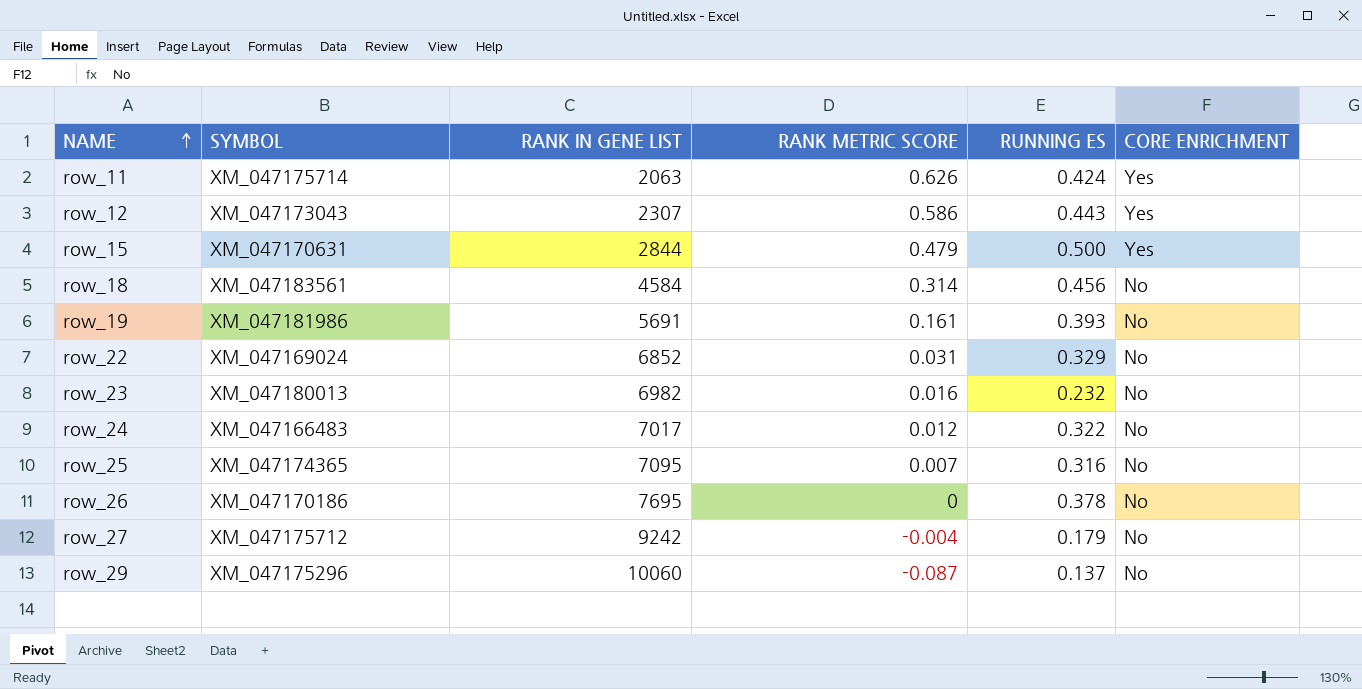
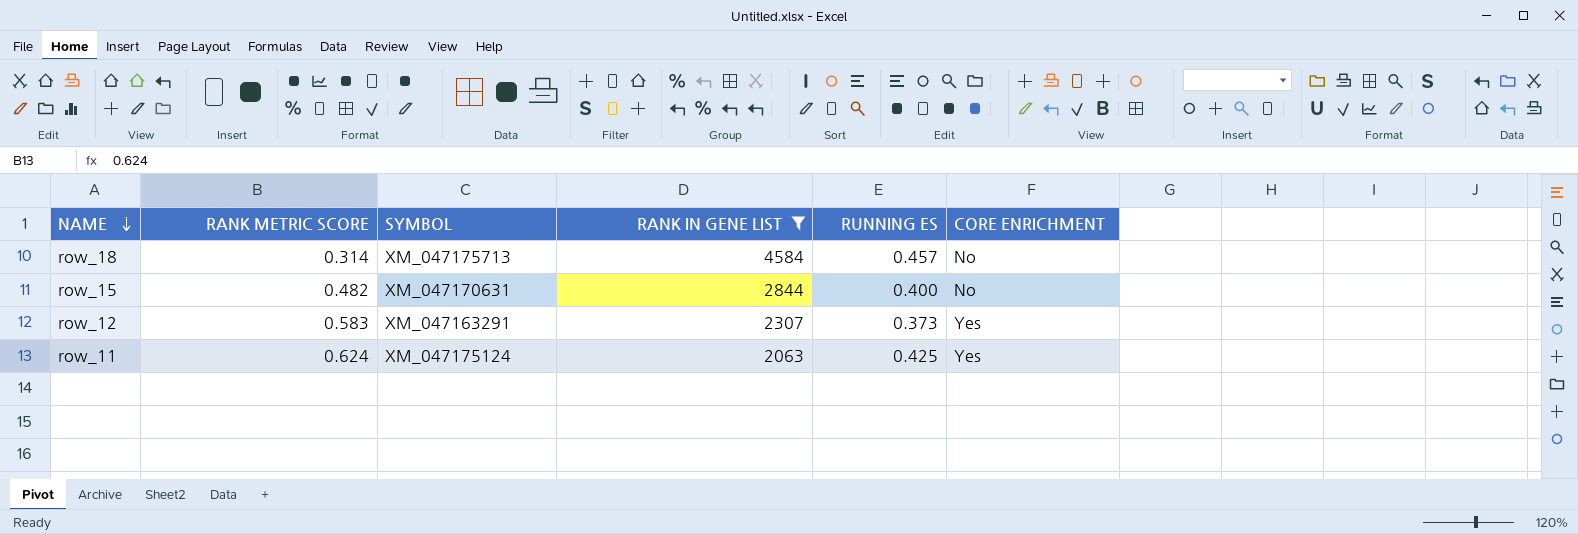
filter: none -> RANK IN GENE LIST <= 4584
row order: NAME ascending -> NAME descending
column RANK METRIC SCORE | position: 4 -> 2
row_18 | SYMBOL: XM_047183561 -> XM_047175713
row_18 | RUNNING ES: 0.456 -> 0.457
row_15 | RANK METRIC SCORE: 0.479 -> 0.482
row_15 | RUNNING ES: 0.500 -> 0.400
row_15 | CORE ENRICHMENT: Yes -> No
row_12 | RANK METRIC SCORE: 0.586 -> 0.583
row_12 | SYMBOL: XM_047173043 -> XM_047163291
row_12 | RUNNING ES: 0.443 -> 0.373
row_11 | RANK METRIC SCORE: 0.626 -> 0.624
row_11 | SYMBOL: XM_047175714 -> XM_047175124
row_11 | RUNNING ES: 0.424 -> 0.425

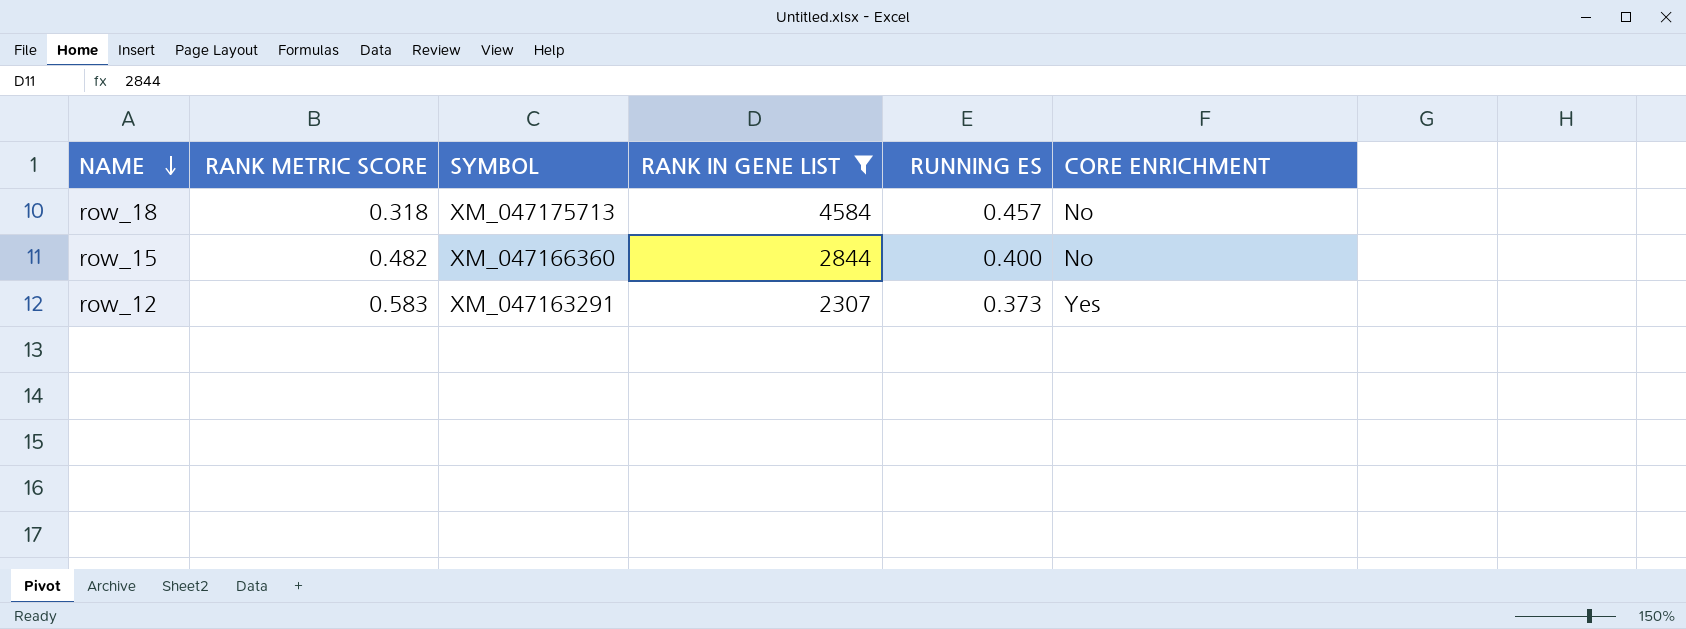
row row_11: 0.624 | XM_047175124 | 2063 | 0.425 | Yes -> none
row_18 | RANK METRIC SCORE: 0.314 -> 0.318
row_15 | SYMBOL: XM_047170631 -> XM_047166360

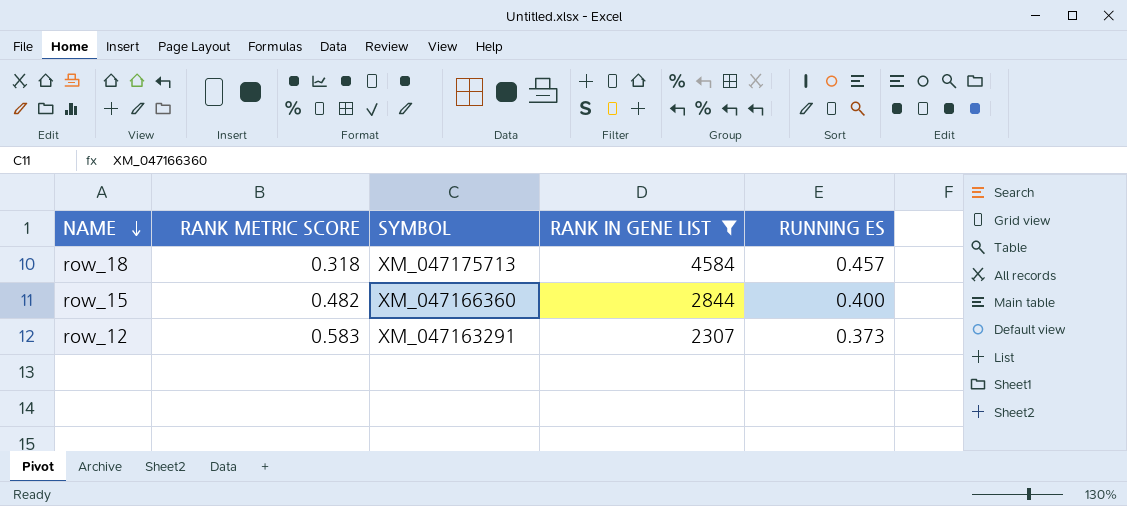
column CORE ENRICHMENT | position: 6 -> none

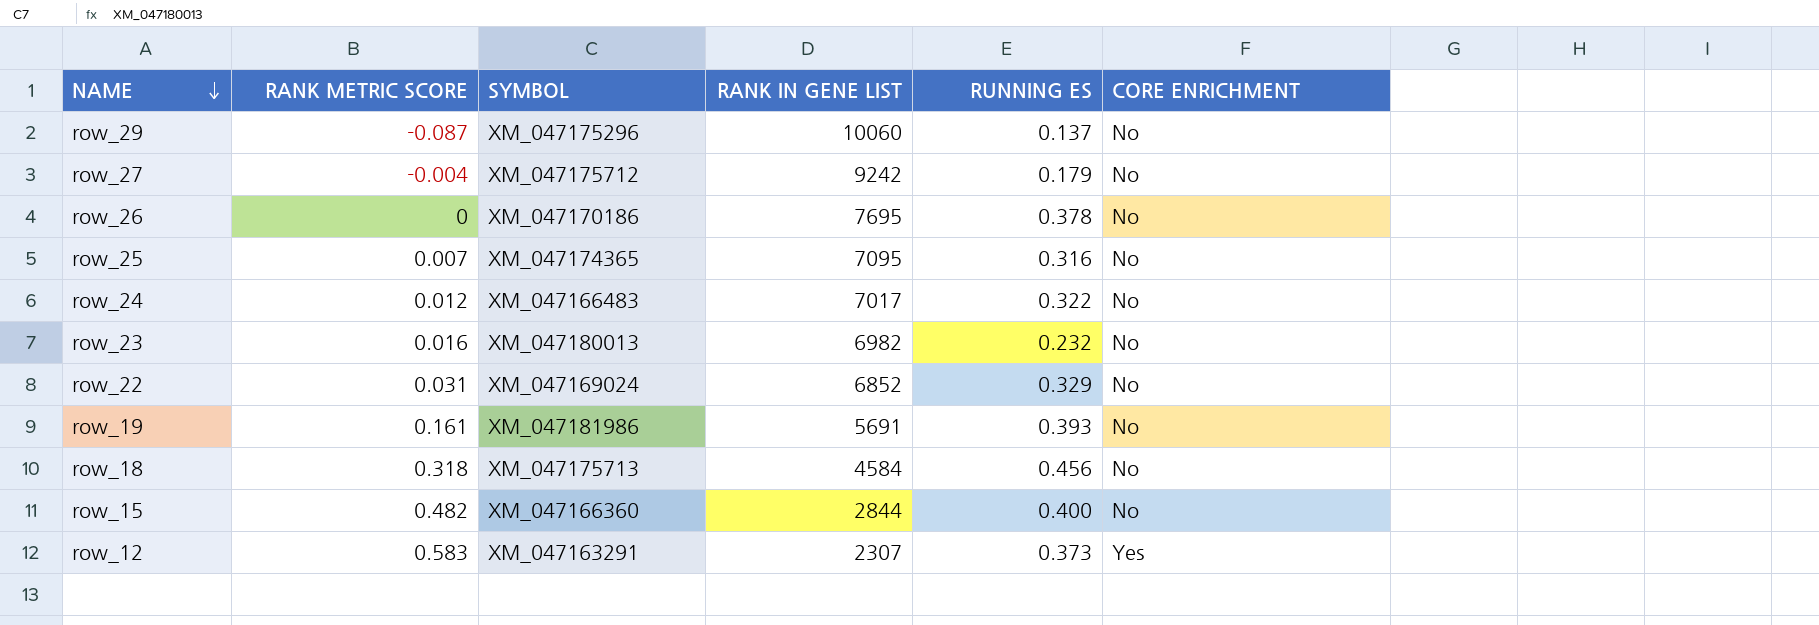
filter: RANK IN GENE LIST <= 4584 -> none
column CORE ENRICHMENT | position: none -> 6
row_18 | RUNNING ES: 0.457 -> 0.456

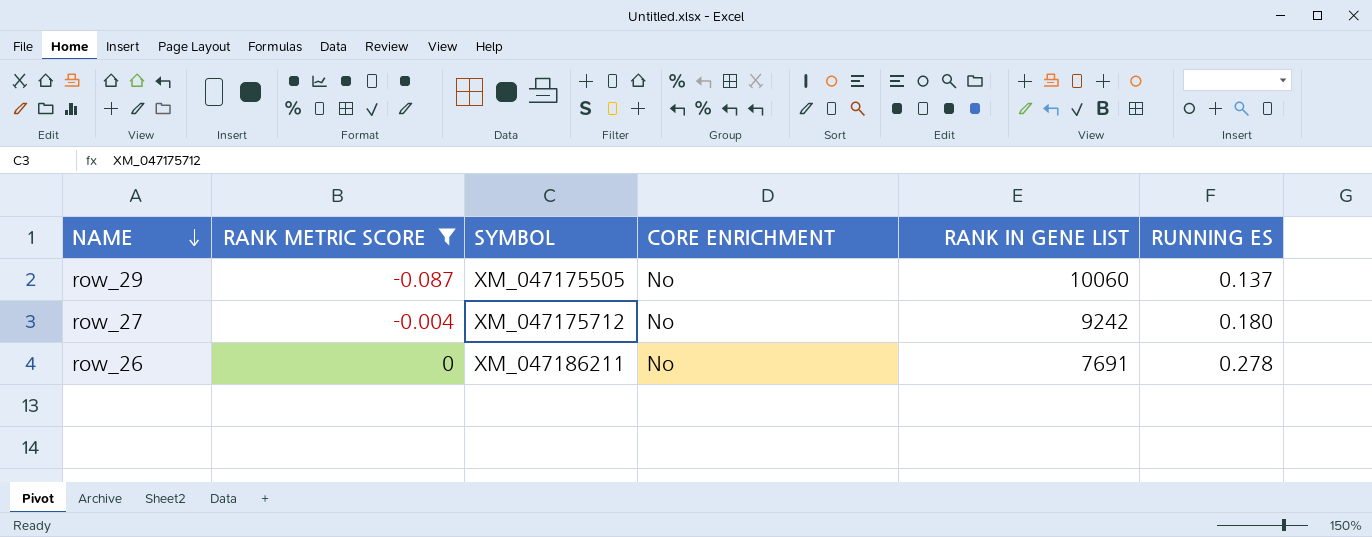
filter: none -> RANK METRIC SCORE <= 0
column CORE ENRICHMENT | position: 6 -> 4
row_29 | SYMBOL: XM_047175296 -> XM_047175505
row_27 | RUNNING ES: 0.179 -> 0.180
row_26 | SYMBOL: XM_047170186 -> XM_047186211
row_26 | RANK IN GENE LIST: 7695 -> 7691
row_26 | RUNNING ES: 0.378 -> 0.278

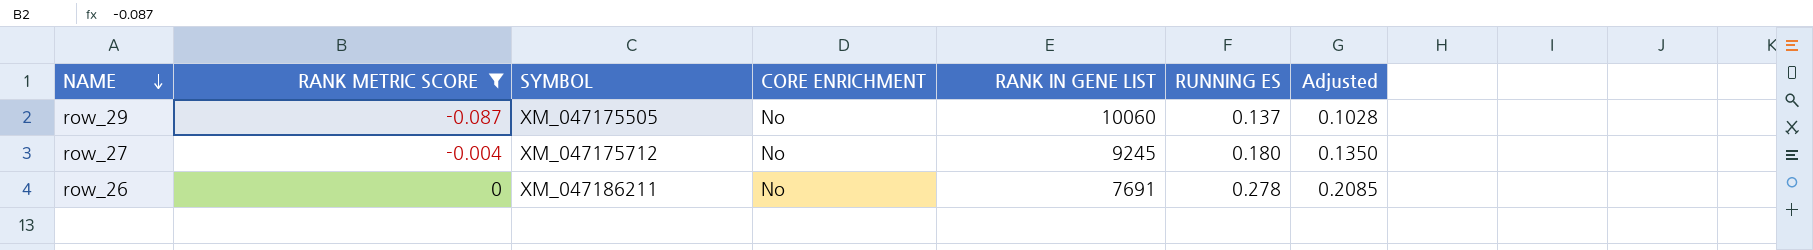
column Adjusted | formula: none -> [RUNNING ES] * 0.75
row_27 | RANK IN GENE LIST: 9242 -> 9245

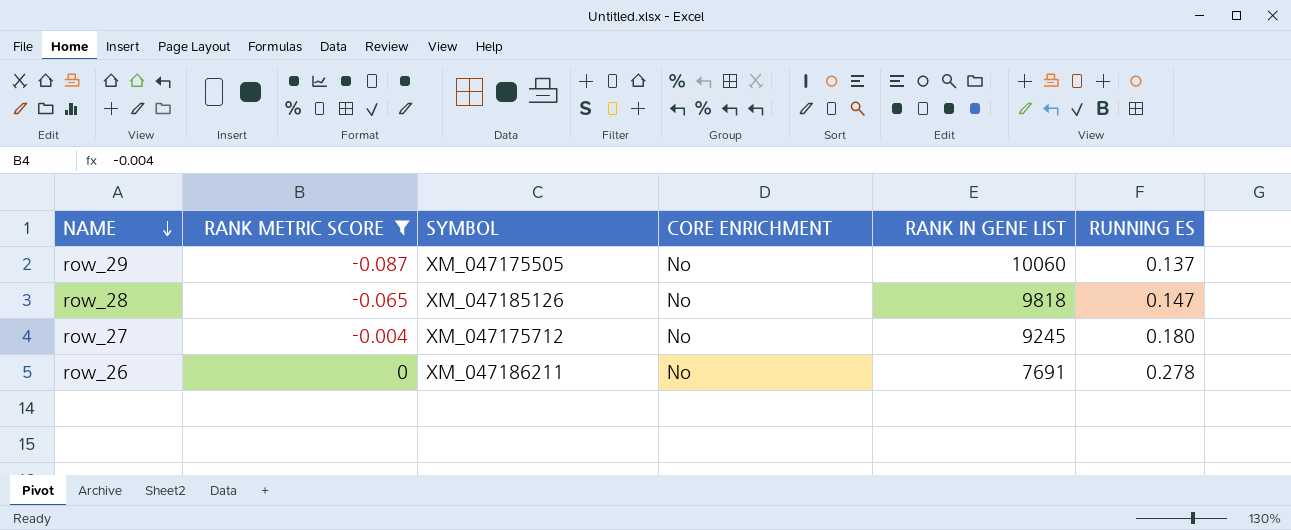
column Adjusted | formula: [RUNNING ES] * 0.75 -> none
row row_28: none -> -0.065 | XM_047185126 | No | 9818 | 0.147

